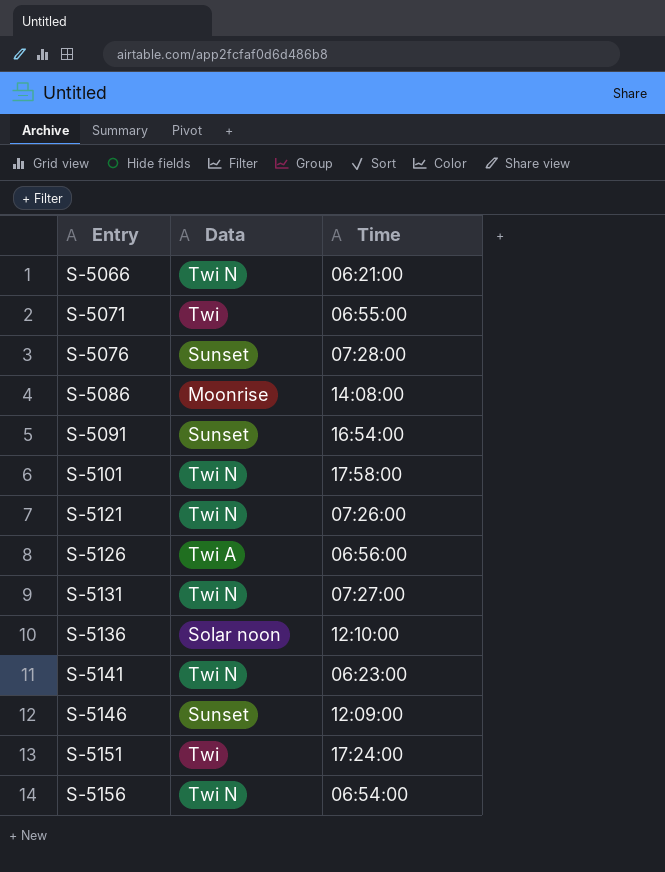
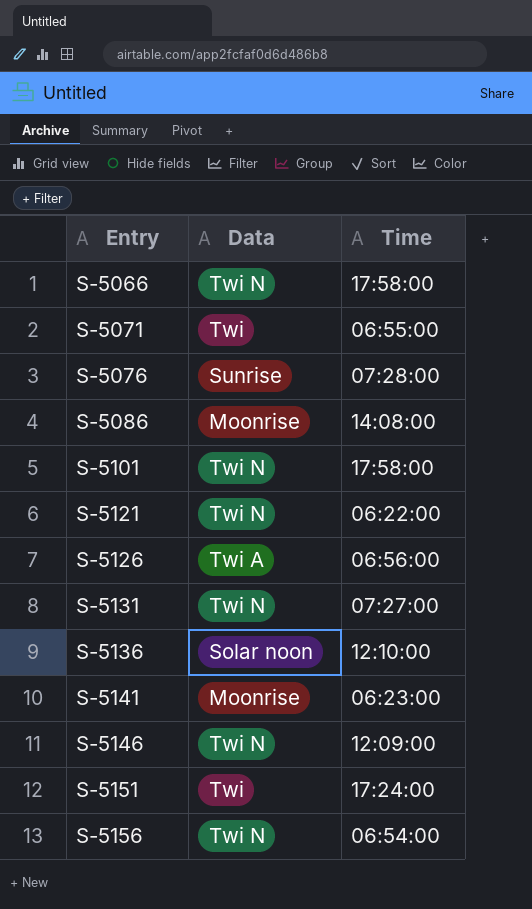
row S-5091: Sunset | 16:54:00 -> none
S-5066 | Time: 06:21:00 -> 17:58:00
S-5076 | Data: Sunset -> Sunrise
S-5121 | Time: 07:26:00 -> 06:22:00
S-5141 | Data: Twi N -> Moonrise
S-5146 | Data: Sunset -> Twi N

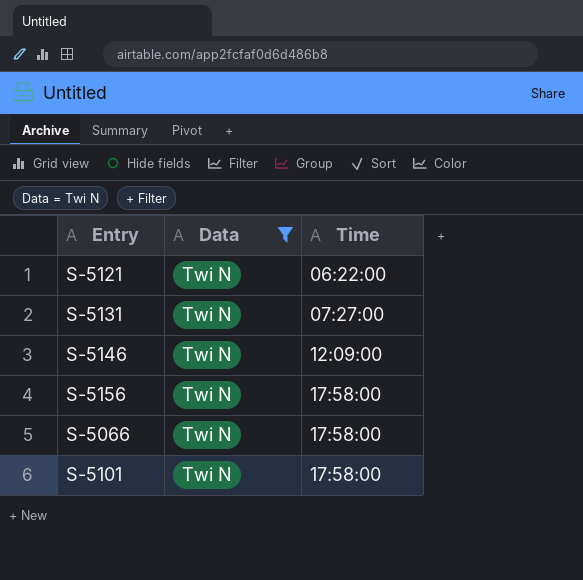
filter: none -> Data = Twi N
row order: Entry ascending -> Time ascending
S-5156 | Time: 06:54:00 -> 17:58:00

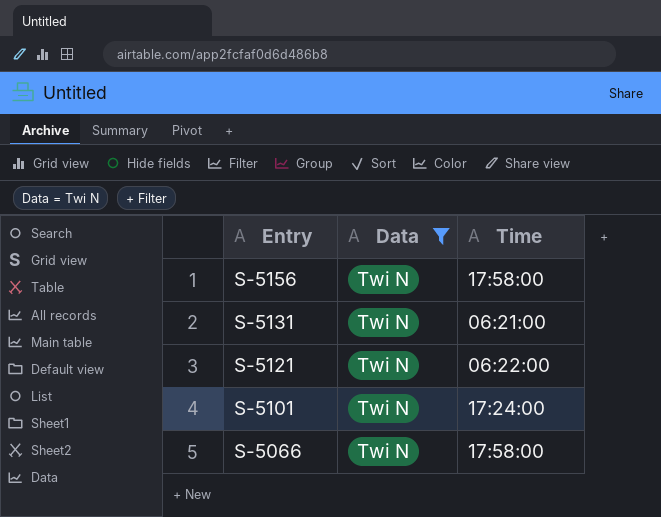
row order: Time ascending -> Entry descending
row S-5146: Twi N | 12:09:00 -> none
S-5131 | Time: 07:27:00 -> 06:21:00
S-5101 | Time: 17:58:00 -> 17:24:00

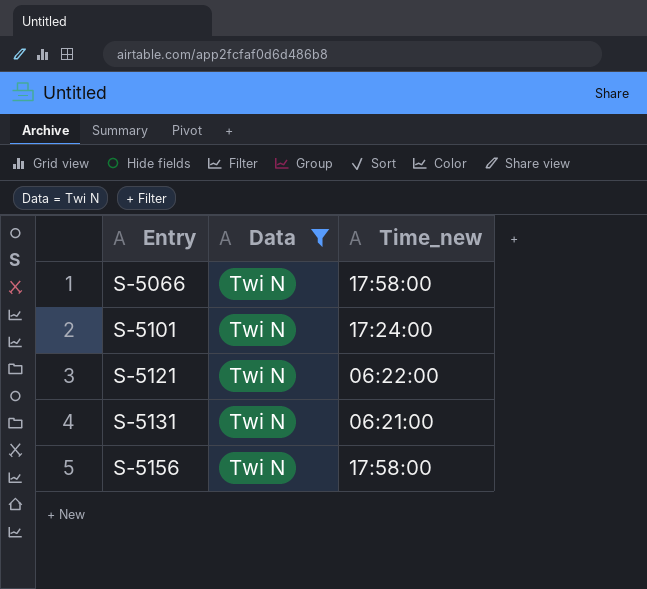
row order: Entry descending -> Entry ascending
column name: Time -> Time_new

